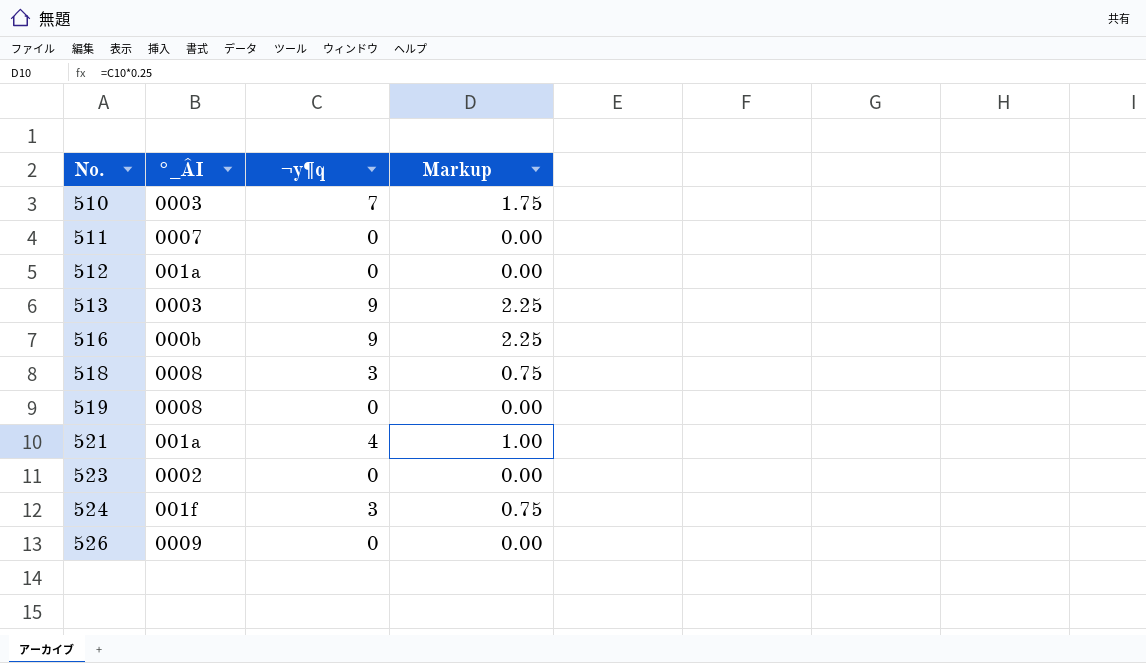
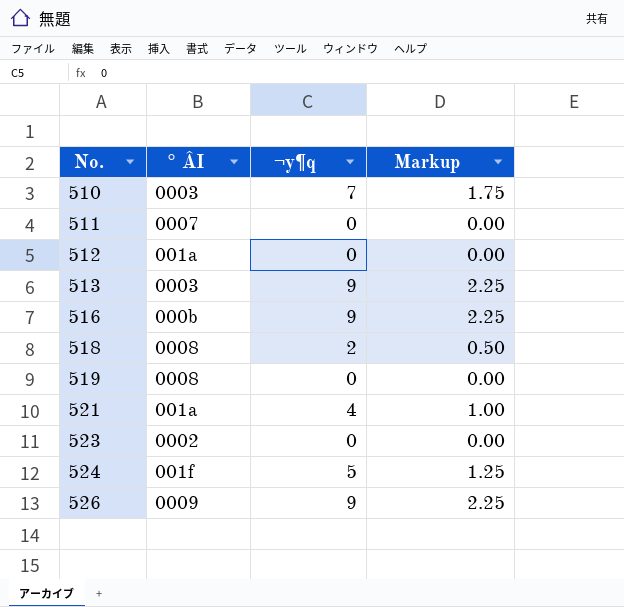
column name: °_ÂI -> ° ÂI
518 | ¬y¶q: 3 -> 2
518 | Markup: 0.75 -> 0.50
524 | ¬y¶q: 3 -> 5
524 | Markup: 0.75 -> 1.25
526 | ¬y¶q: 0 -> 9
526 | Markup: 0.00 -> 2.25

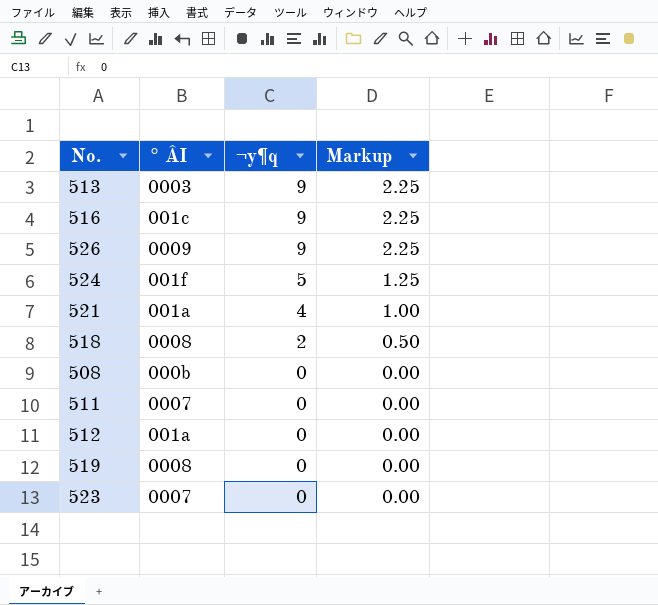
row order: No. ascending -> ¬y¶q descending
row 510: 0003 | 7 | 1.75 -> none
516 | ° ÂI: 000b -> 001c
row 508: none -> 000b | 0 | 0.00
523 | ° ÂI: 0002 -> 0007

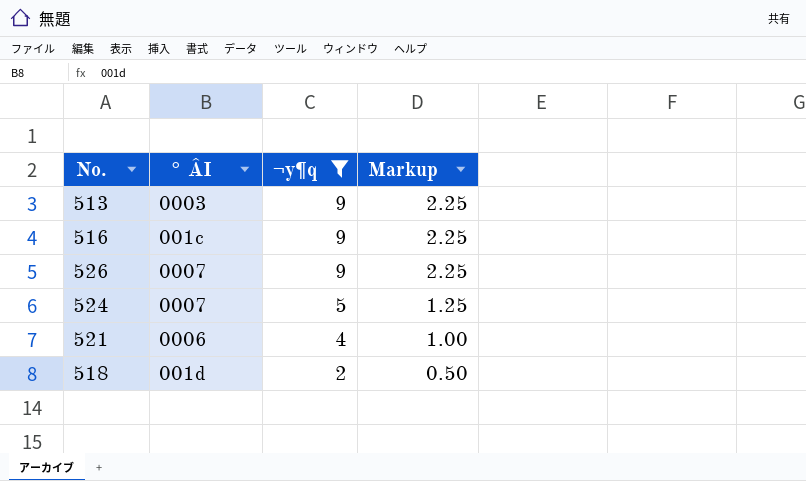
filter: none -> ¬y¶q != 0
526 | ° ÂI: 0009 -> 0007
524 | ° ÂI: 001f -> 0007
521 | ° ÂI: 001a -> 0006
518 | ° ÂI: 0008 -> 001d

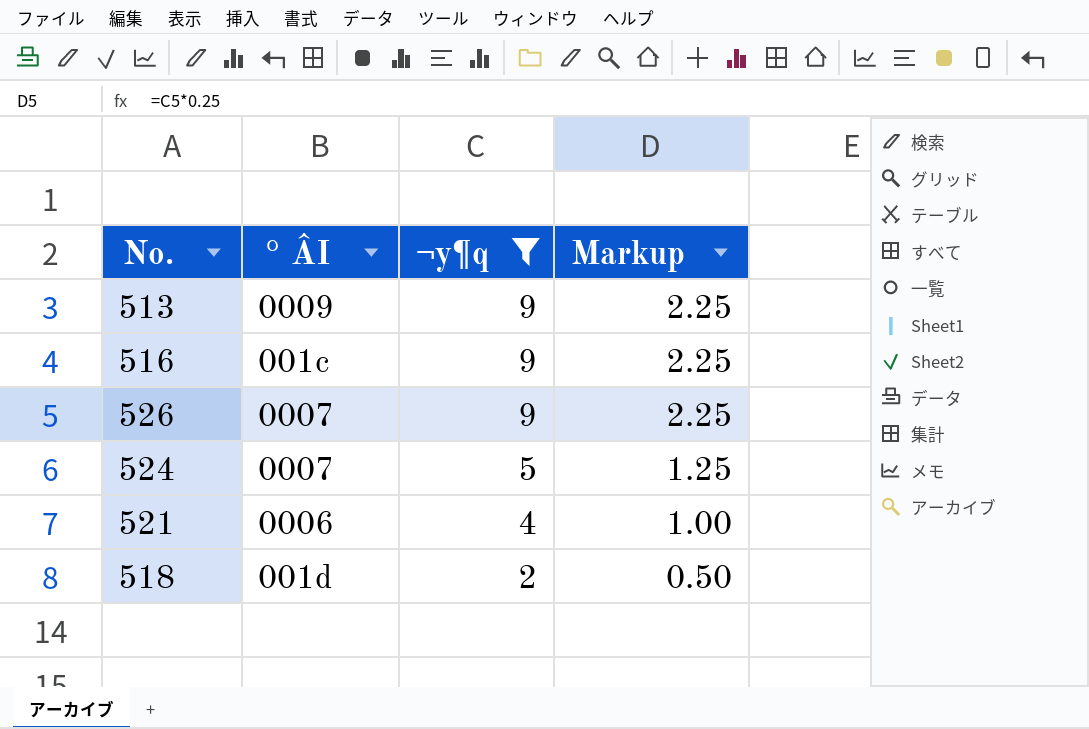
513 | ° ÂI: 0003 -> 0009

